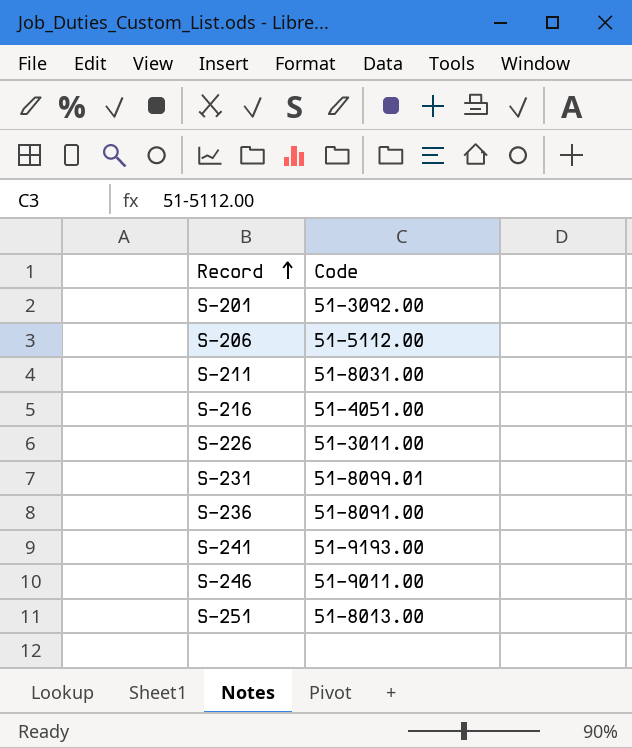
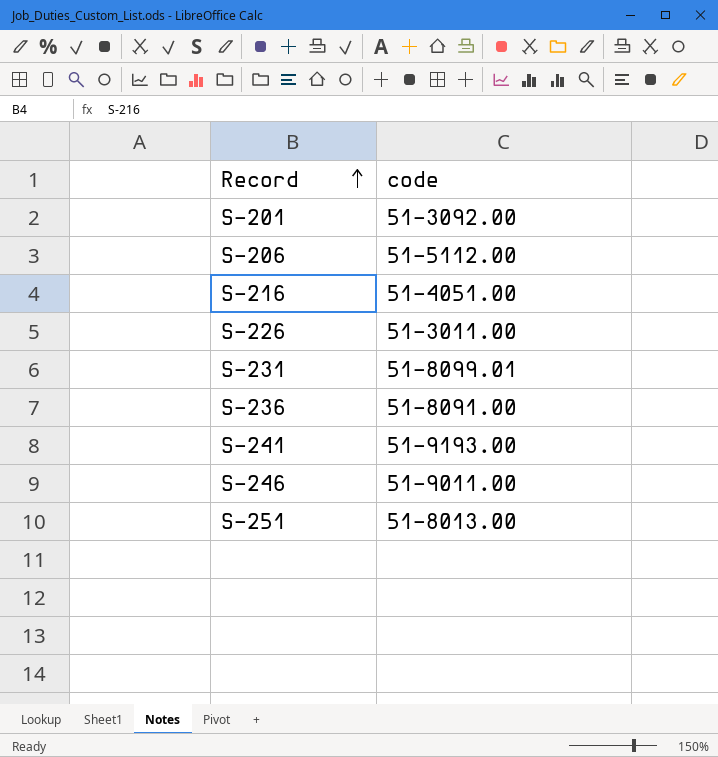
column name: Code -> code
row S-211: 51-8031.00 -> none

